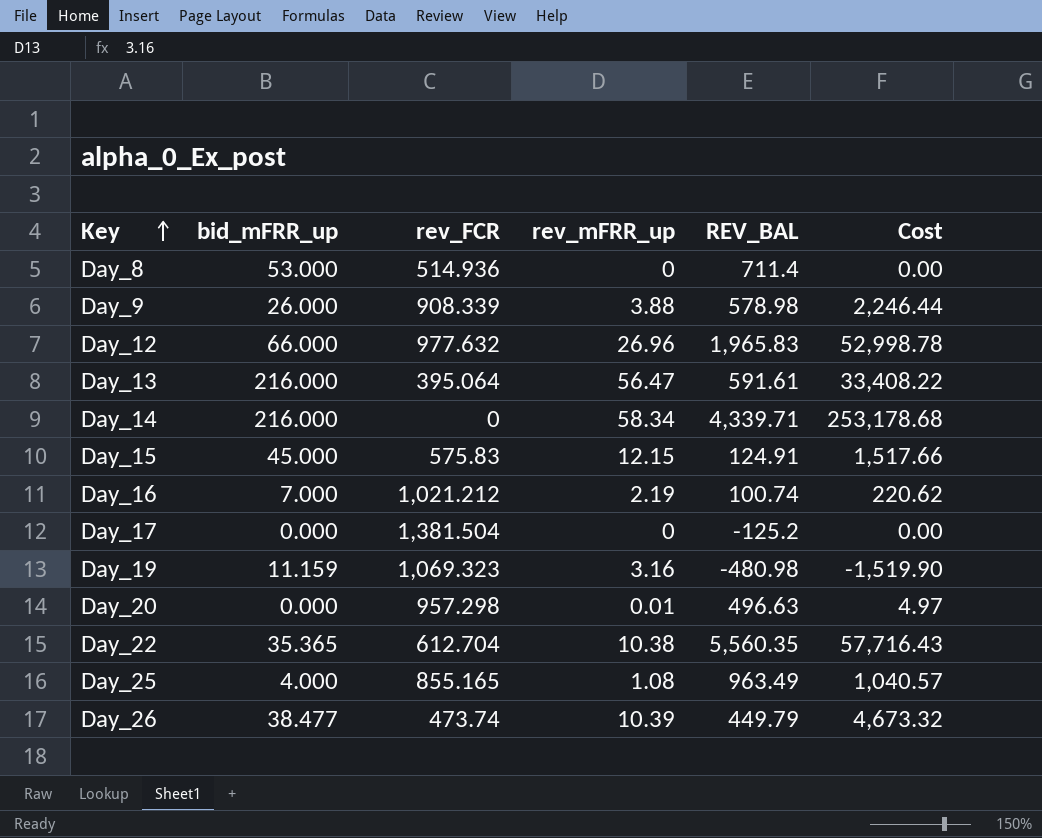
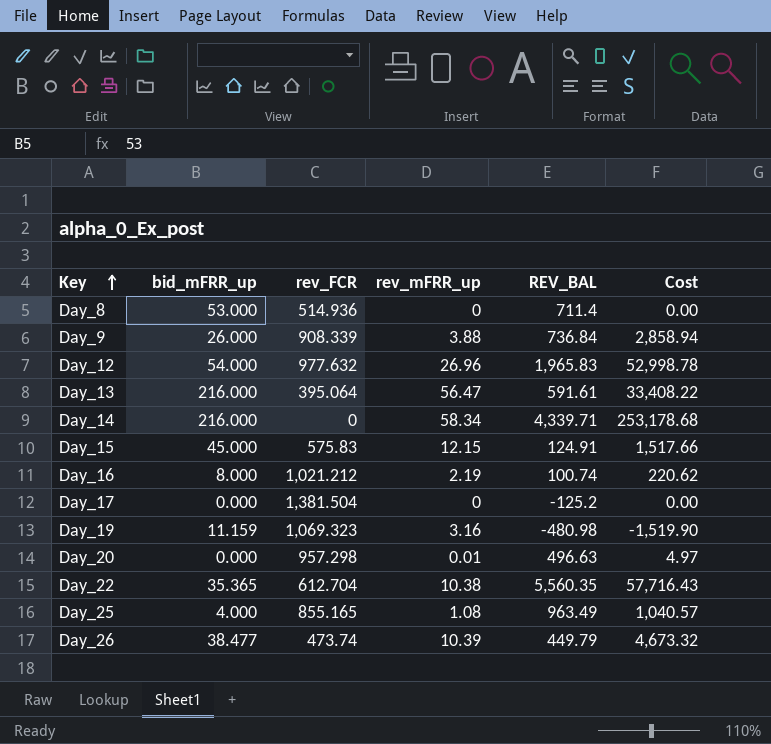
Day_9 | REV_BAL: 578.98 -> 736.84
Day_9 | Cost: 2,246.44 -> 2,858.94
Day_12 | bid_mFRR_up: 66.000 -> 54.000
Day_16 | bid_mFRR_up: 7.000 -> 8.000

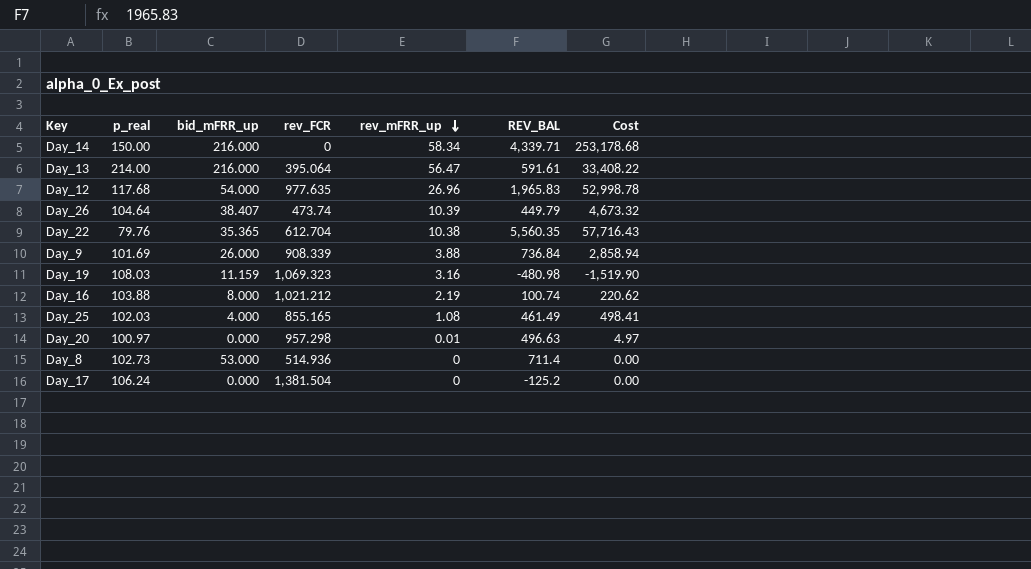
row order: Key ascending -> rev_mFRR_up descending
column p_real | position: none -> 2
row Day_15: 45.000 | 575.83 | 12.15 | 124.91 | 1,517.66 -> none
Day_12 | rev_FCR: 977.632 -> 977.635
Day_26 | bid_mFRR_up: 38.477 -> 38.407
Day_25 | REV_BAL: 963.49 -> 461.49
Day_25 | Cost: 1,040.57 -> 498.41

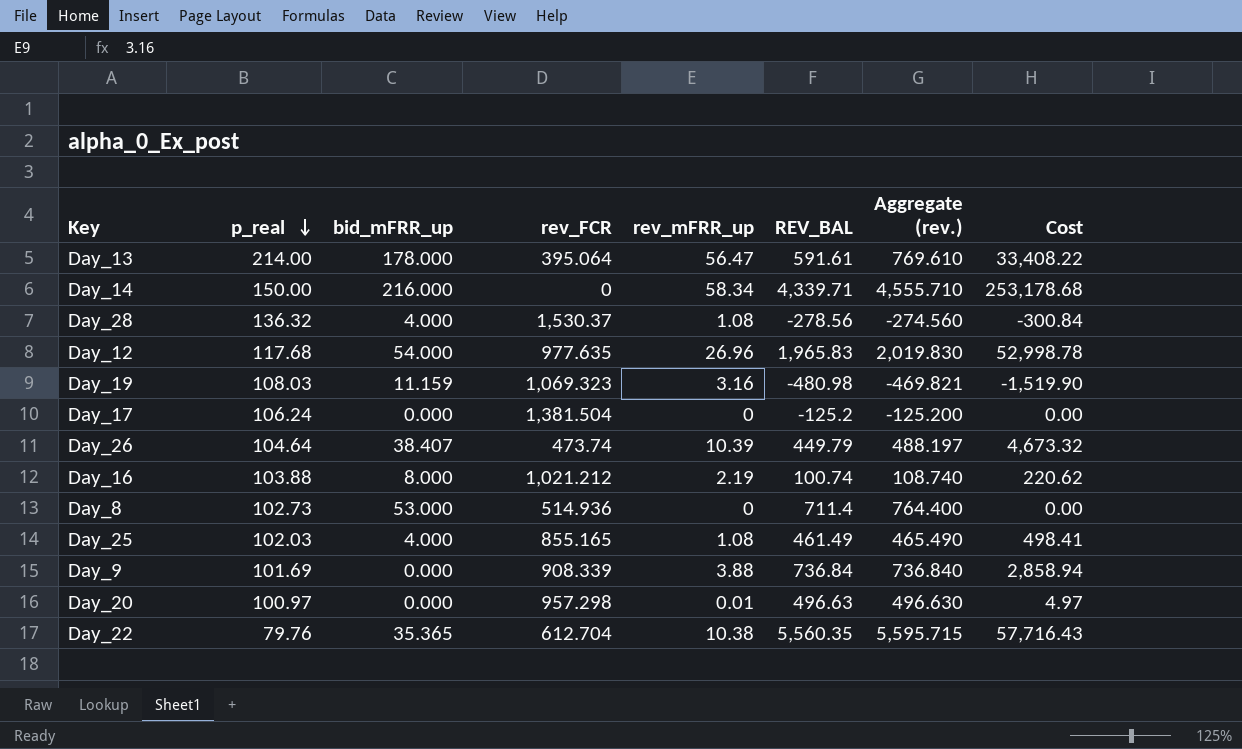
row order: rev_mFRR_up descending -> p_real descending
column Aggregate (rev.) | formula: none -> [bid_mFRR_up] + [REV_BAL]
Day_13 | bid_mFRR_up: 216.000 -> 178.000
row Day_28: none -> 136.32 | 4.000 | 1,530.37 | 1.08 | -278.56 | -274.560 | -300.84
Day_9 | bid_mFRR_up: 26.000 -> 0.000

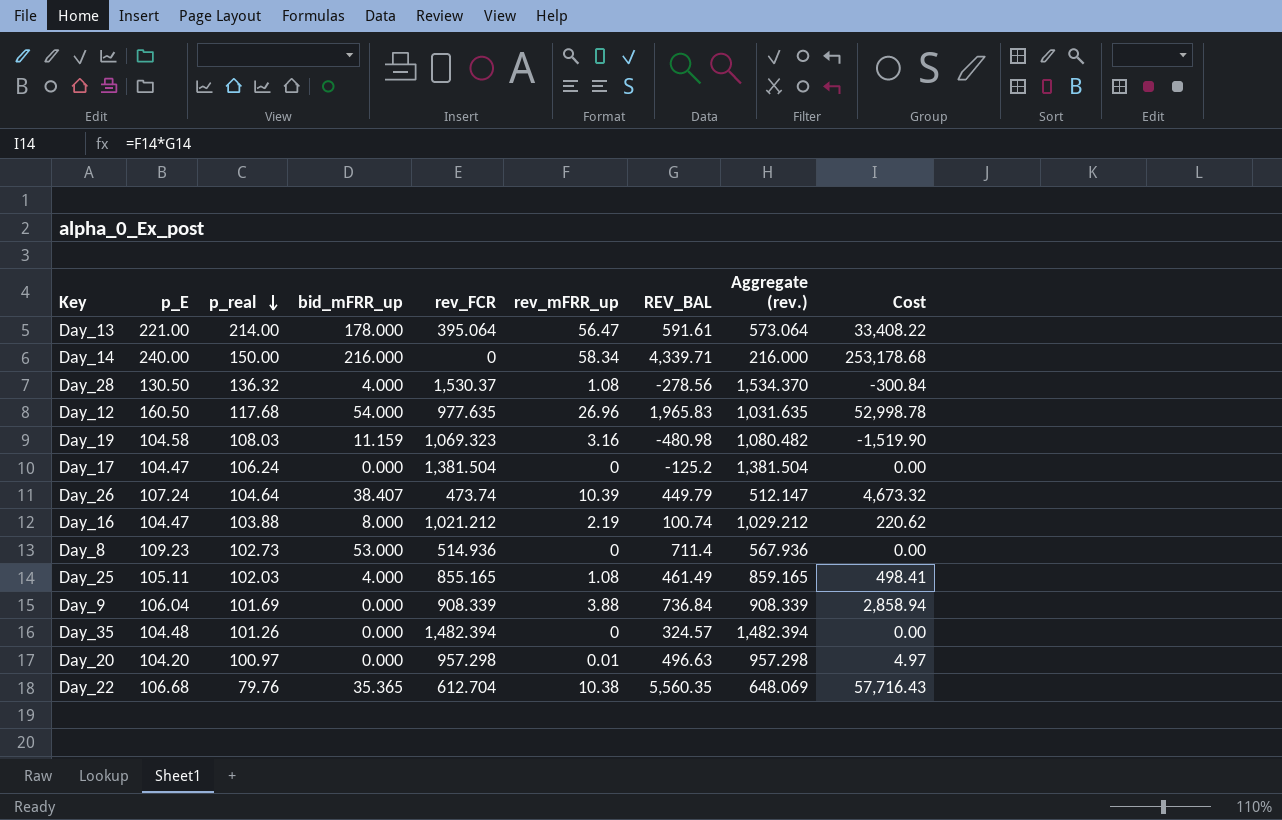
column p_E | position: none -> 2
column Aggregate (rev.) | formula: [bid_mFRR_up] + [REV_BAL] -> [bid_mFRR_up] + [rev_FCR]
row Day_35: none -> 104.48 | 101.26 | 0.000 | 1,482.394 | 0 | 324.57 | 1,482.394 | 0.00

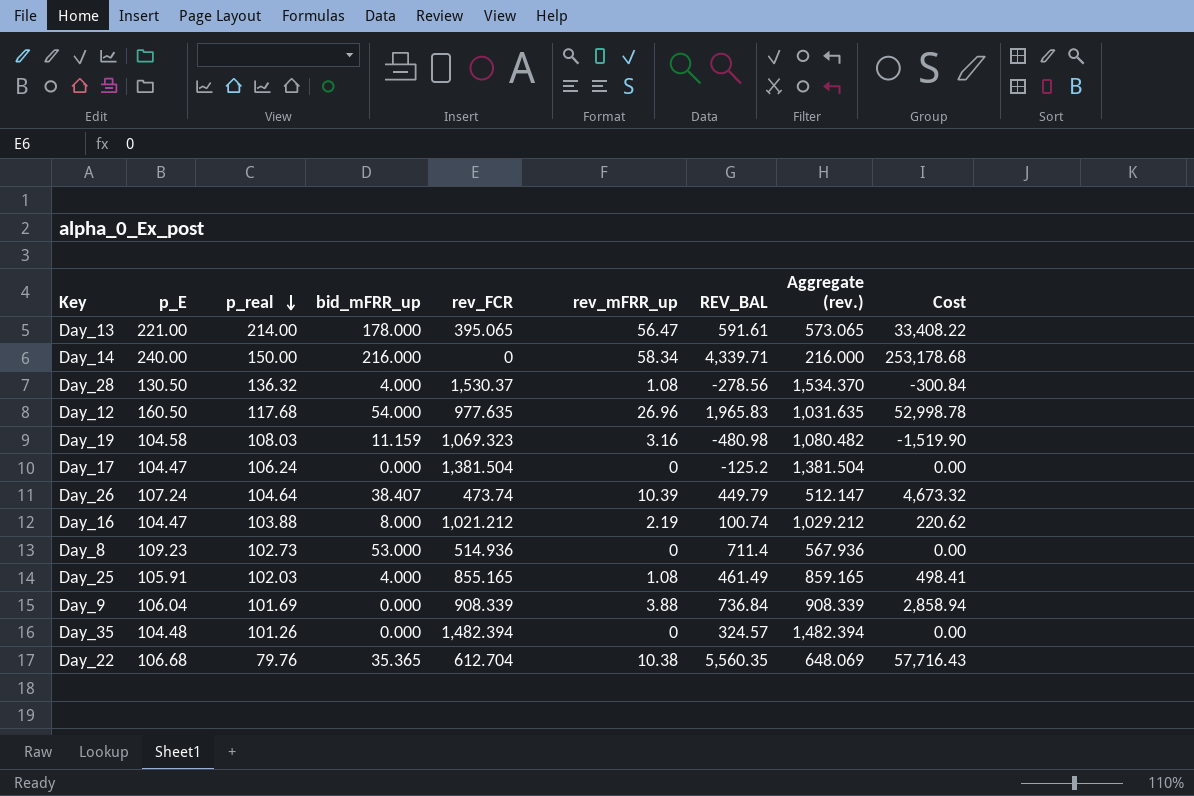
row Day_20: 104.20 | 100.97 | 0.000 | 957.298 | 0.01 | 496.63 | 957.298 | 4.97 -> none
Day_13 | rev_FCR: 395.064 -> 395.065
Day_13 | Aggregate (rev.): 573.064 -> 573.065
Day_25 | p_E: 105.11 -> 105.91

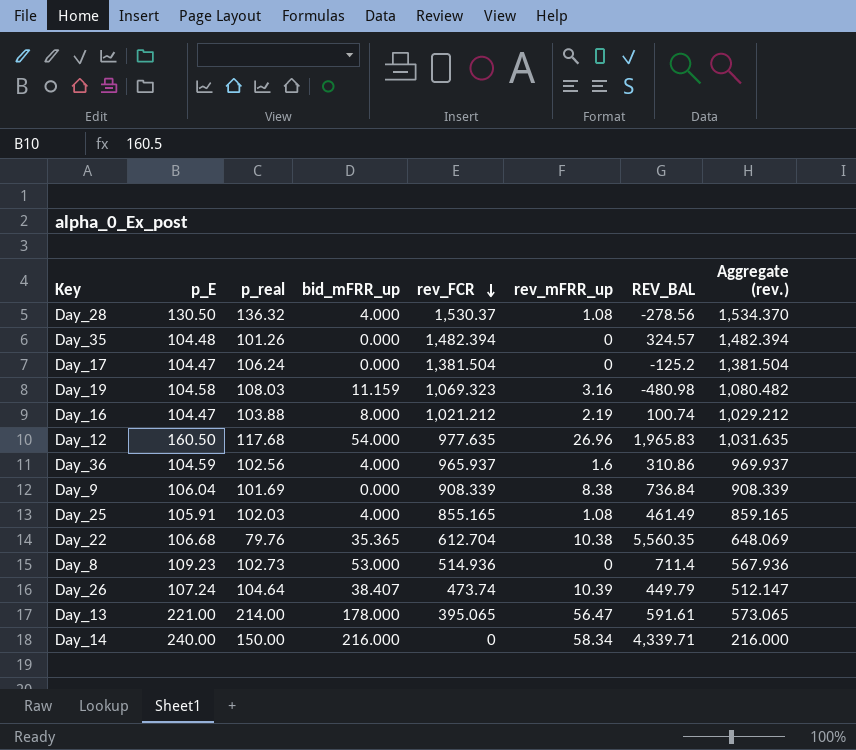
row order: p_real descending -> rev_FCR descending
column Cost | formula: [rev_mFRR_up] * [REV_BAL] -> none
row Day_36: none -> 104.59 | 102.56 | 4.000 | 965.937 | 1.6 | 310.86 | 969.937
Day_9 | rev_mFRR_up: 3.88 -> 8.38

